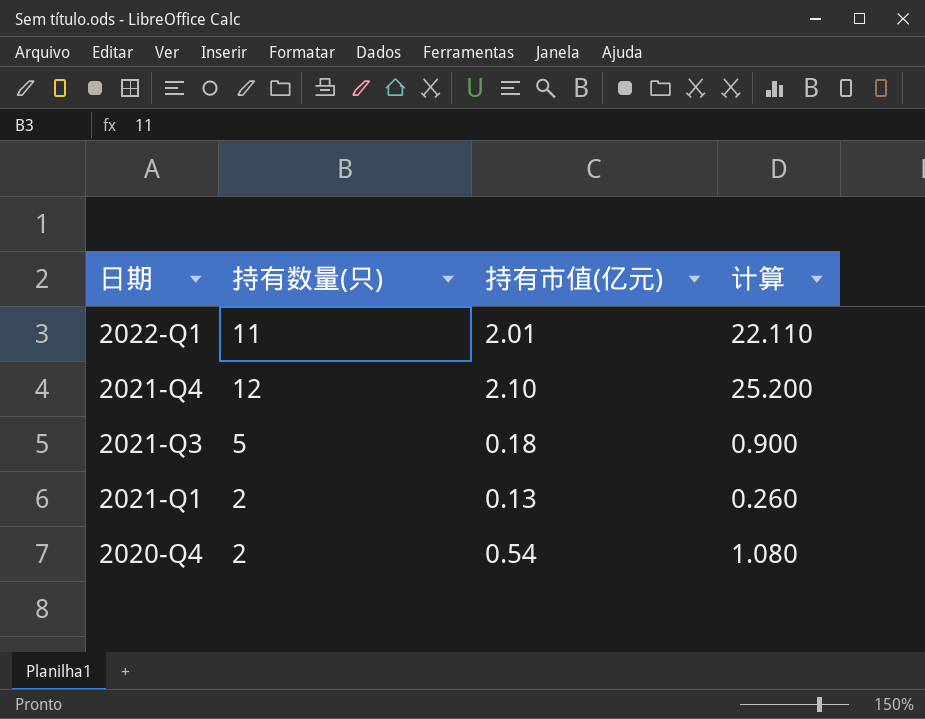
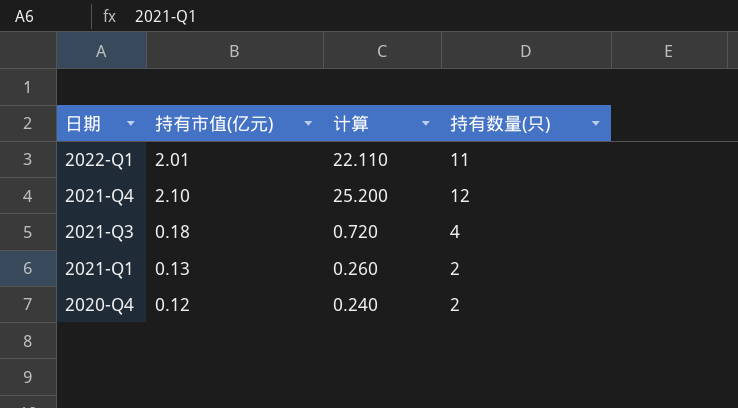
column 持有数量(只) | position: 2 -> 4
2021-Q3 | 计算: 0.900 -> 0.720
2021-Q3 | 持有数量(只): 5 -> 4
2020-Q4 | 持有市值(亿元): 0.54 -> 0.12
2020-Q4 | 计算: 1.080 -> 0.240

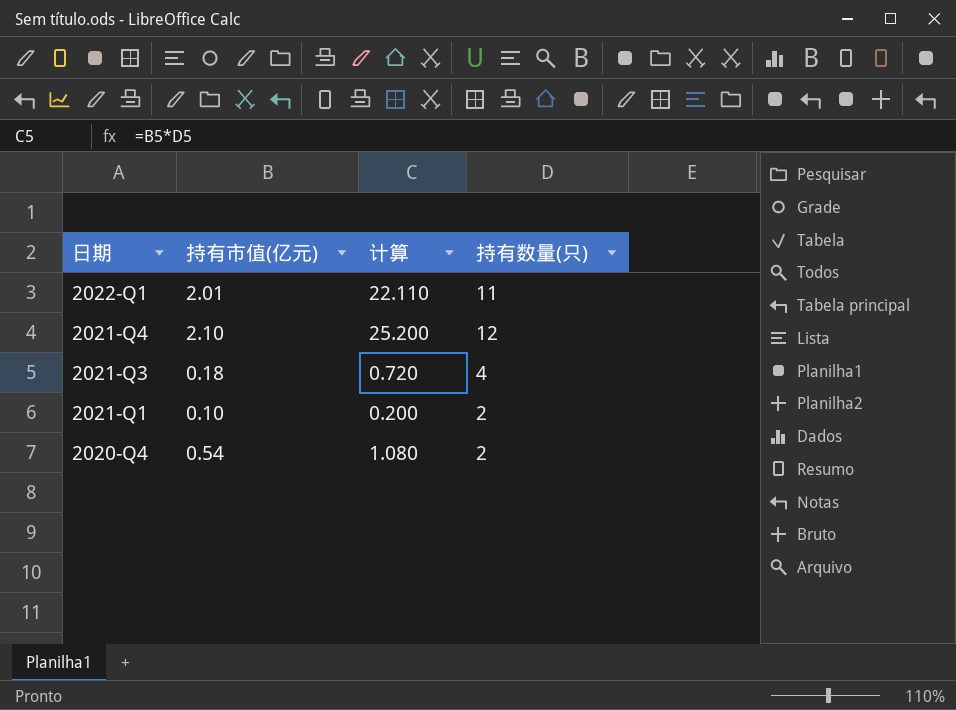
2021-Q1 | 持有市值(亿元): 0.13 -> 0.10
2021-Q1 | 计算: 0.260 -> 0.200
2020-Q4 | 持有市值(亿元): 0.12 -> 0.54
2020-Q4 | 计算: 0.240 -> 1.080

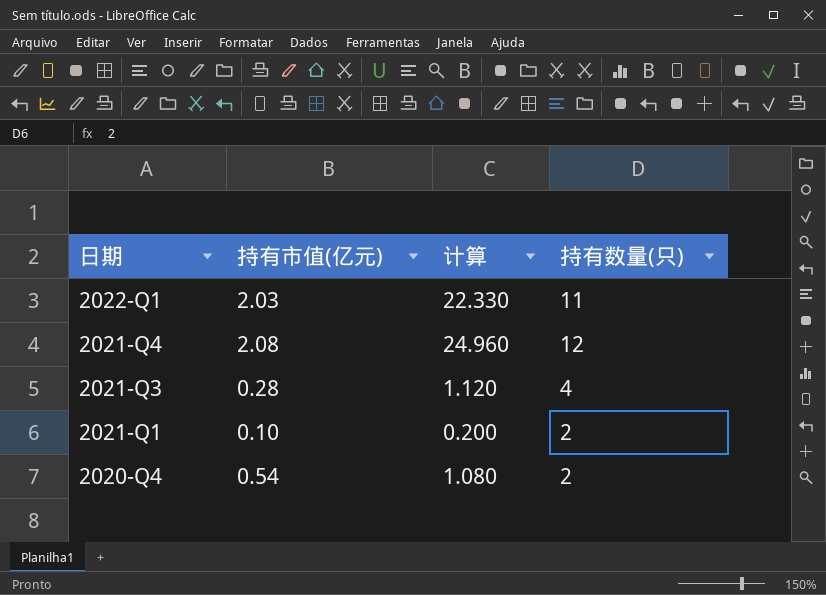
2022-Q1 | 持有市值(亿元): 2.01 -> 2.03
2022-Q1 | 计算: 22.110 -> 22.330
2021-Q4 | 持有市值(亿元): 2.10 -> 2.08
2021-Q4 | 计算: 25.200 -> 24.960
2021-Q3 | 持有市值(亿元): 0.18 -> 0.28
2021-Q3 | 计算: 0.720 -> 1.120

